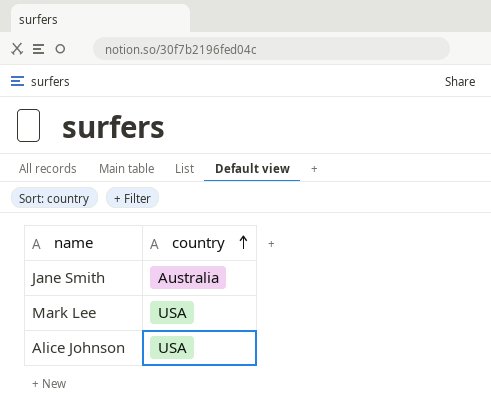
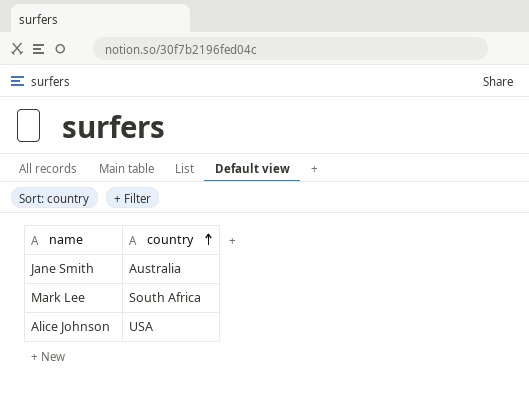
Mark Lee | country: USA -> South Africa

